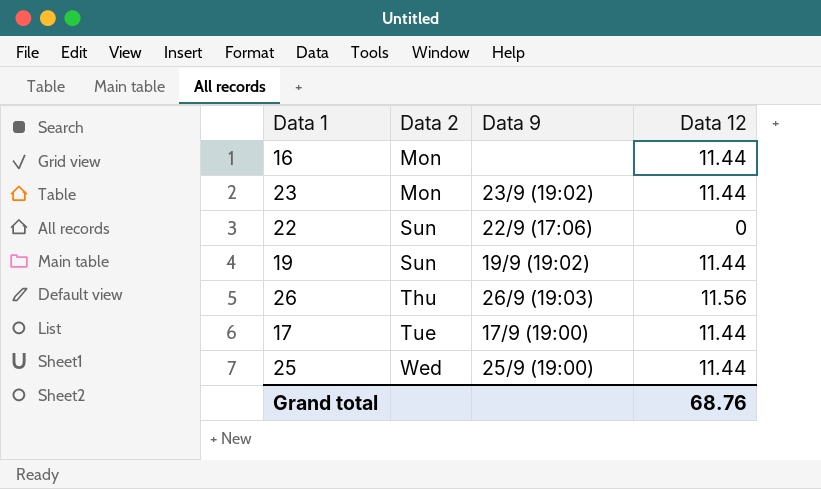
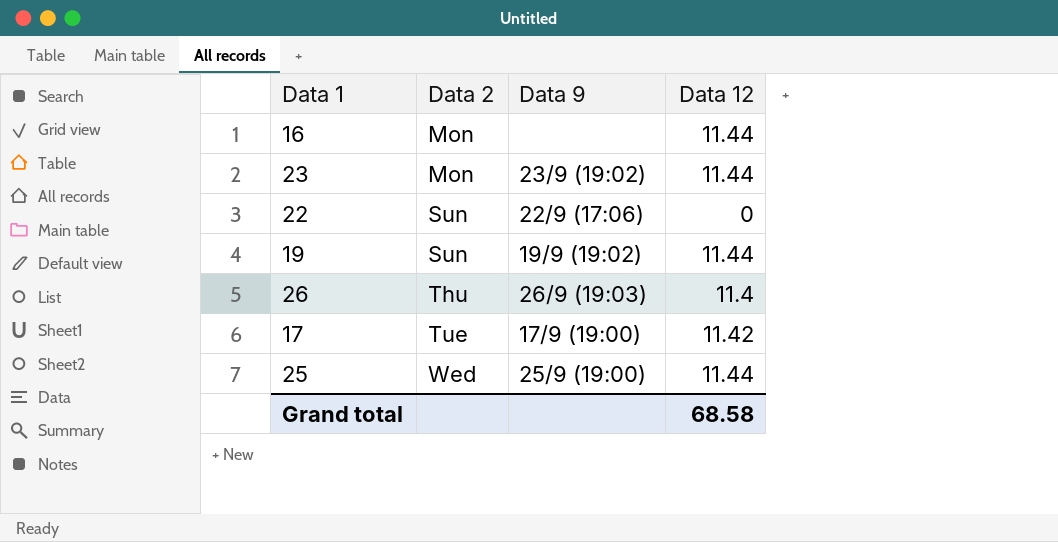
26 | Data 12: 11.56 -> 11.4
17 | Data 12: 11.44 -> 11.42
Grand total | Data 12: 68.76 -> 68.58

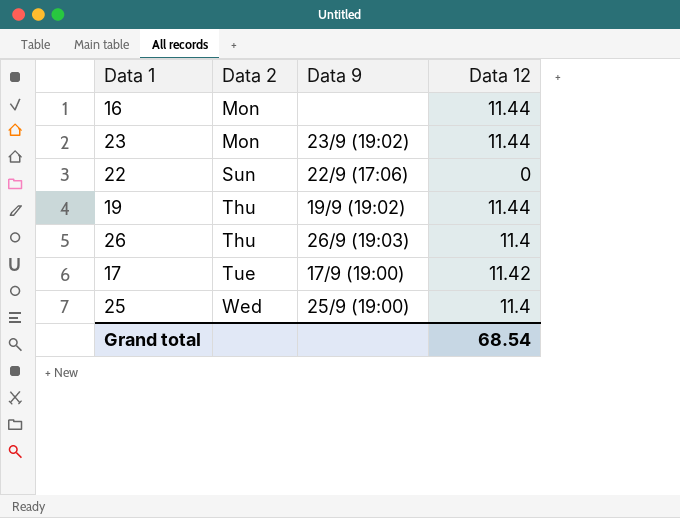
19 | Data 2: Sun -> Thu
25 | Data 12: 11.44 -> 11.4
Grand total | Data 12: 68.58 -> 68.54

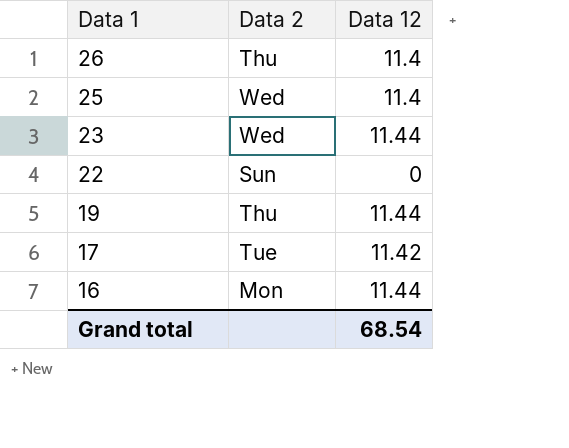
row order: Data 2 ascending -> Data 1 descending
column Data 9 | position: 3 -> none
23 | Data 2: Mon -> Wed

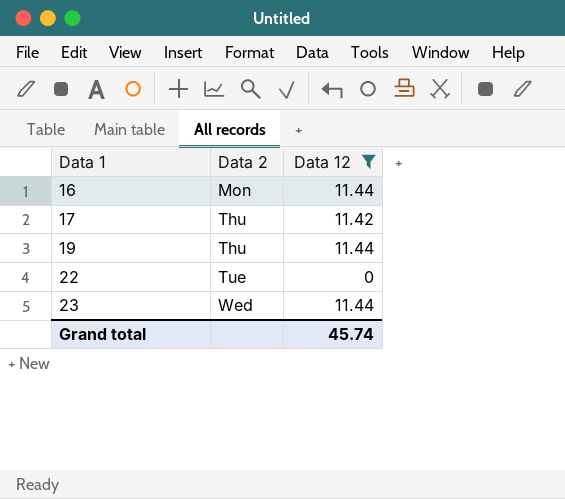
filter: none -> Data 12 != 11.4
row order: Data 1 descending -> Data 1 ascending
17 | Data 2: Tue -> Thu
22 | Data 2: Sun -> Tue
Grand total | Data 12: 68.54 -> 45.74

